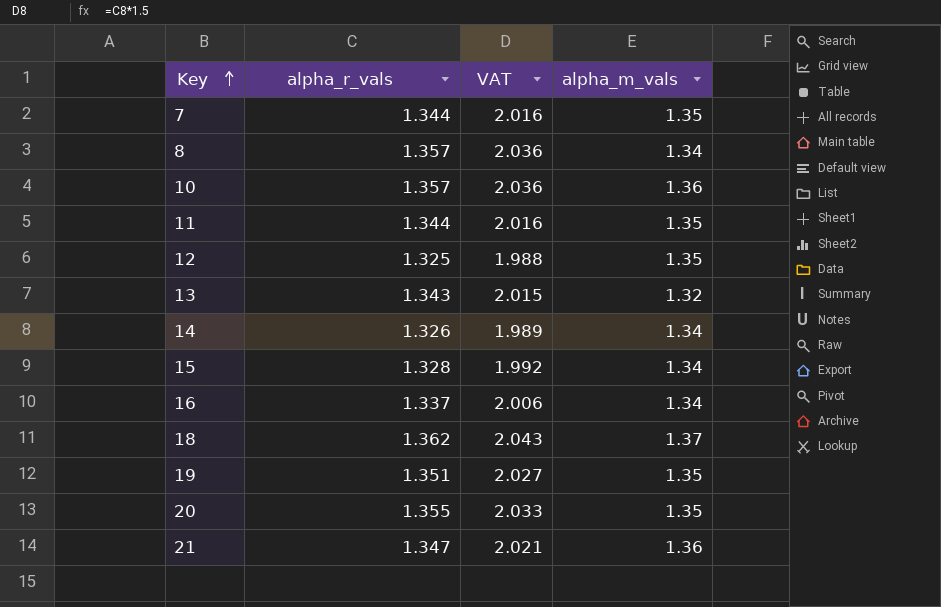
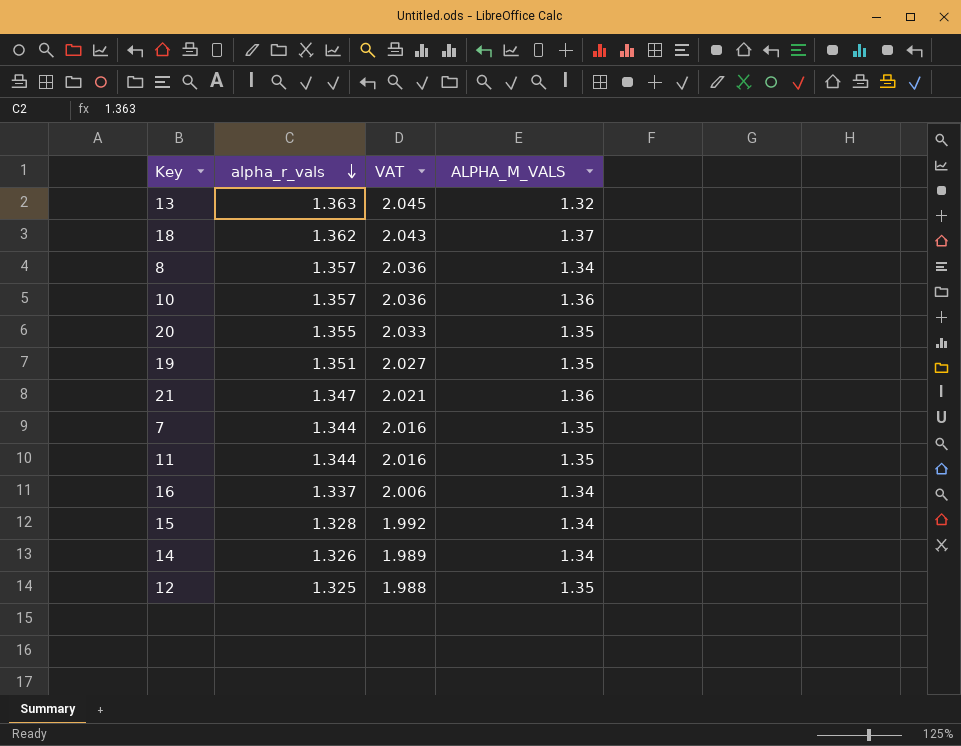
row order: Key ascending -> alpha_r_vals descending
column name: alpha_m_vals -> ALPHA_M_VALS
13 | alpha_r_vals: 1.343 -> 1.363
13 | VAT: 2.015 -> 2.045

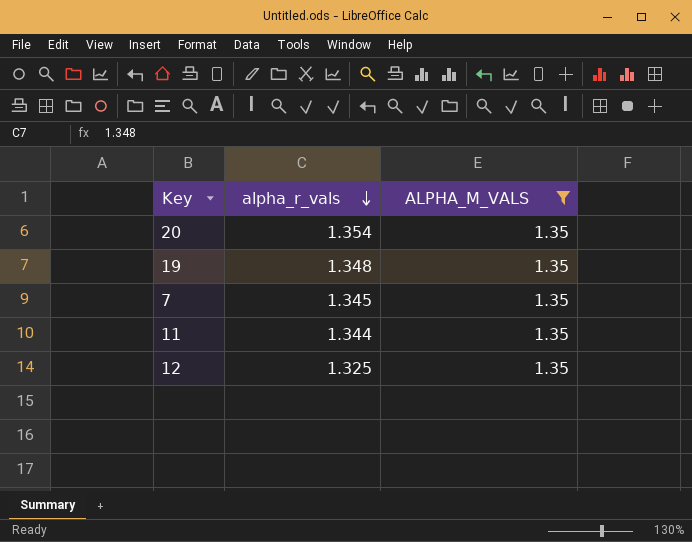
filter: none -> ALPHA_M_VALS = 1.35
column VAT | formula: [alpha_r_vals] * 1.5 -> none
20 | alpha_r_vals: 1.355 -> 1.354
19 | alpha_r_vals: 1.351 -> 1.348
7 | alpha_r_vals: 1.344 -> 1.345

